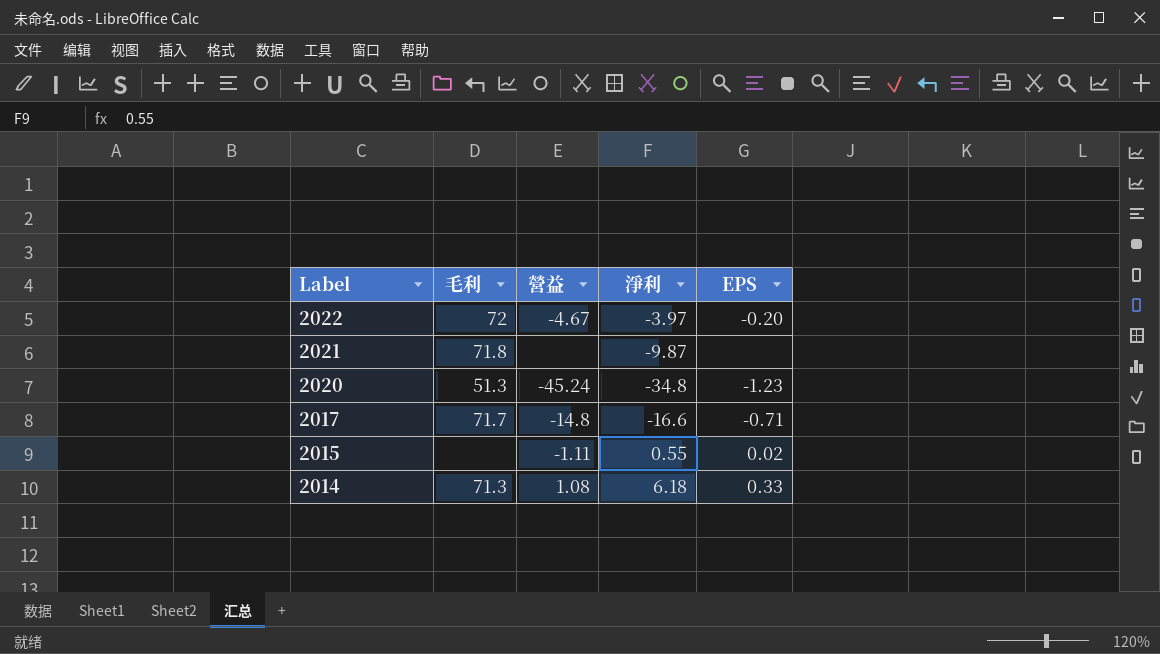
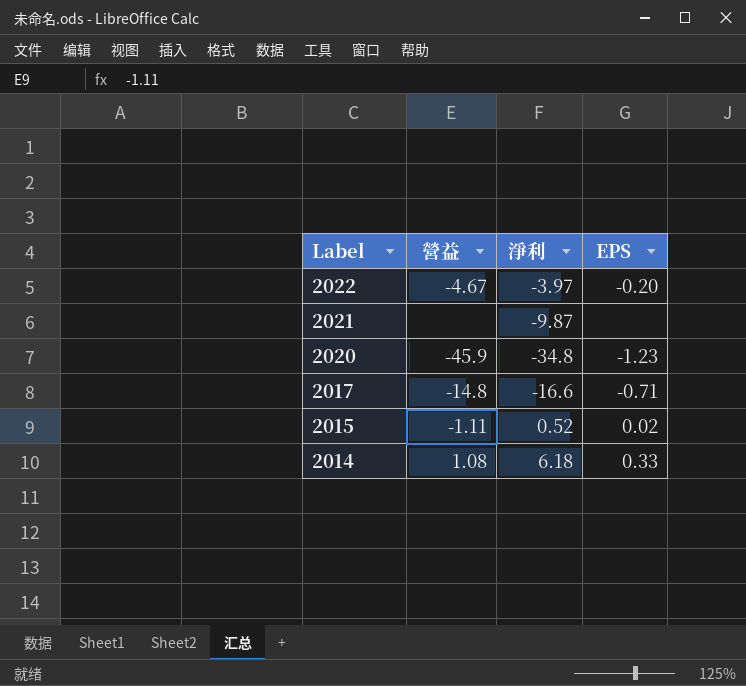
column 毛利 | position: 2 -> none
2020 | 營益: -45.24 -> -45.9
2015 | 淨利: 0.55 -> 0.52

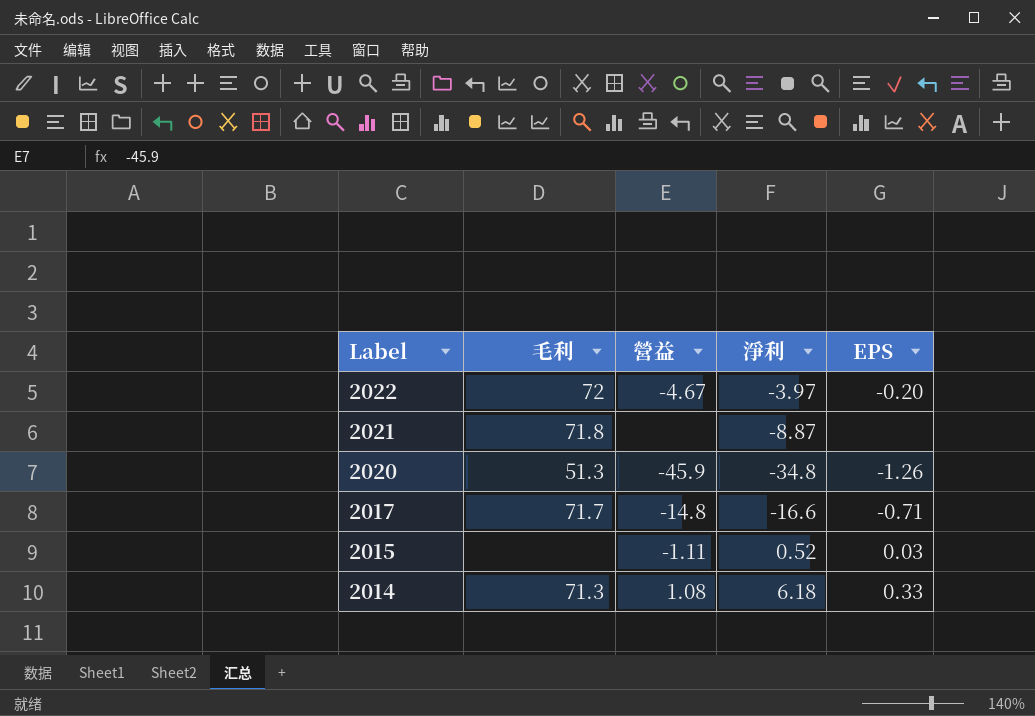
column 毛利 | position: none -> 2
2021 | 淨利: -9.87 -> -8.87
2020 | EPS: -1.23 -> -1.26
2015 | EPS: 0.02 -> 0.03

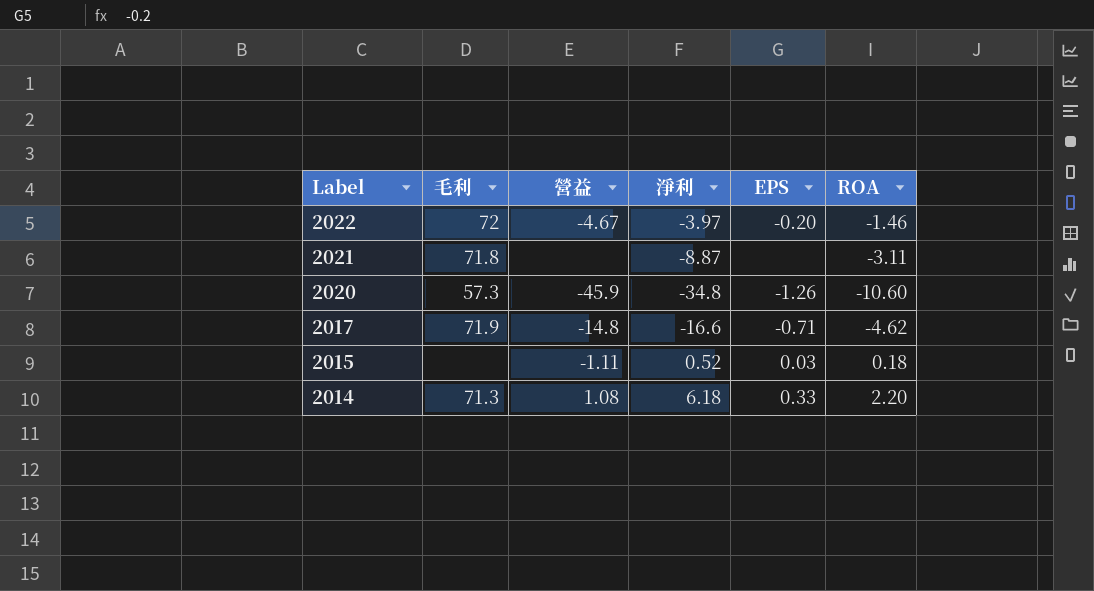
column ROA | position: none -> 6
2020 | 毛利: 51.3 -> 57.3
2017 | 毛利: 71.7 -> 71.9

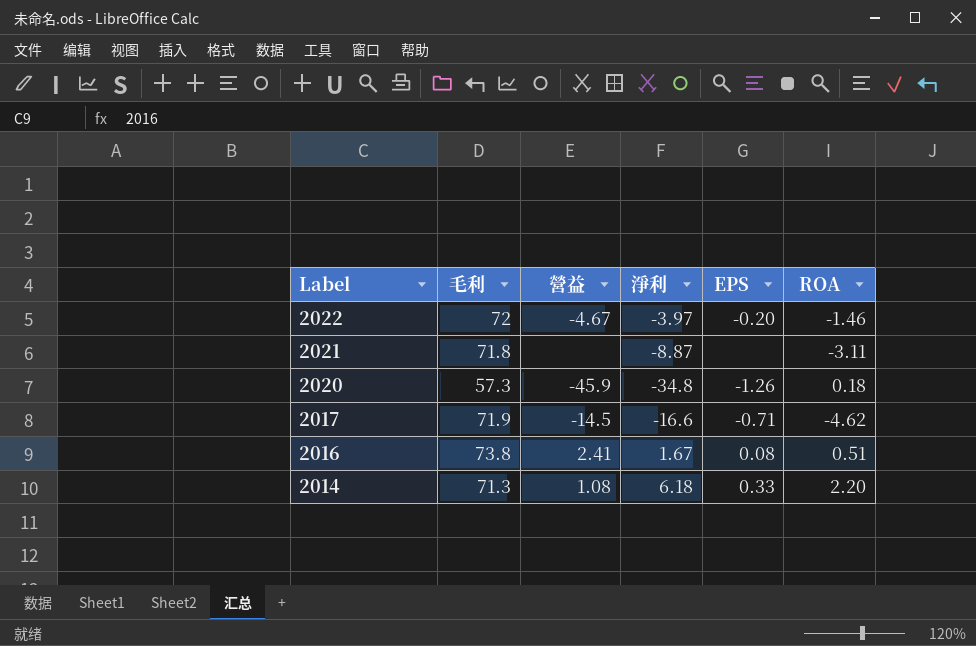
row 2015: none | -1.11 | 0.52 | 0.03 | 0.18 -> none
2020 | ROA: -10.60 -> 0.18
2017 | 營益: -14.8 -> -14.5
row 2016: none -> 73.8 | 2.41 | 1.67 | 0.08 | 0.51

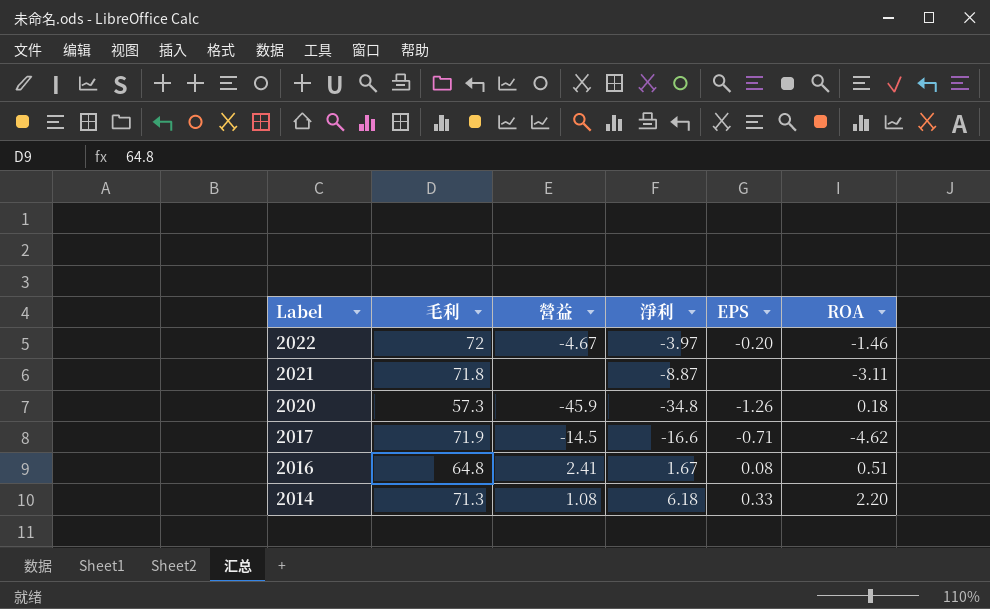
2016 | 毛利: 73.8 -> 64.8

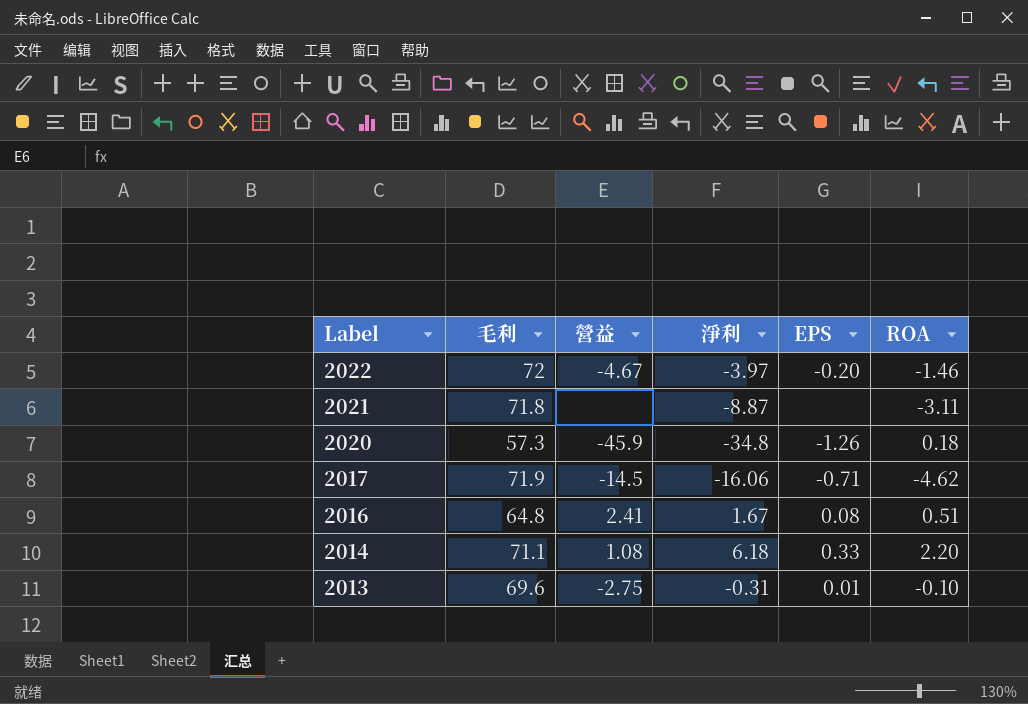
2017 | 淨利: -16.6 -> -16.06
2014 | 毛利: 71.3 -> 71.1
row 2013: none -> 69.6 | -2.75 | -0.31 | 0.01 | -0.10

